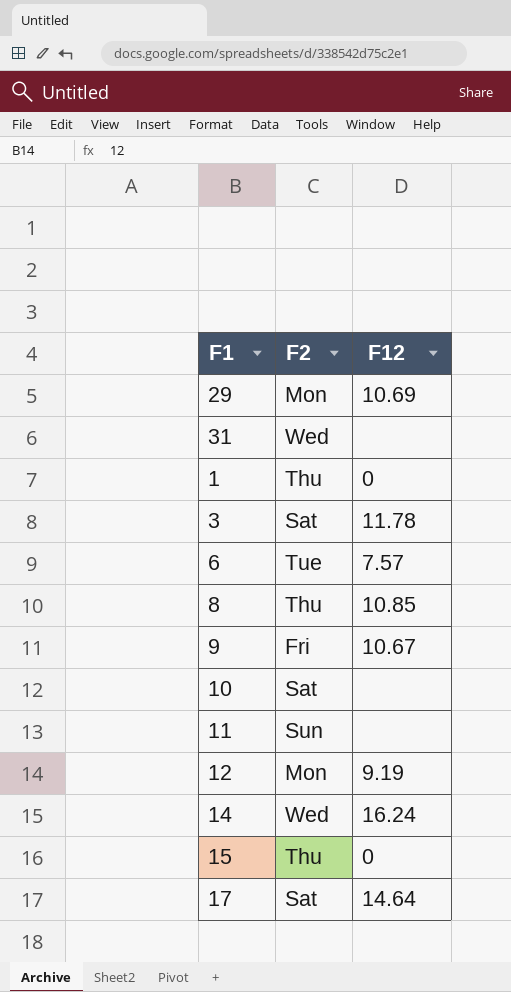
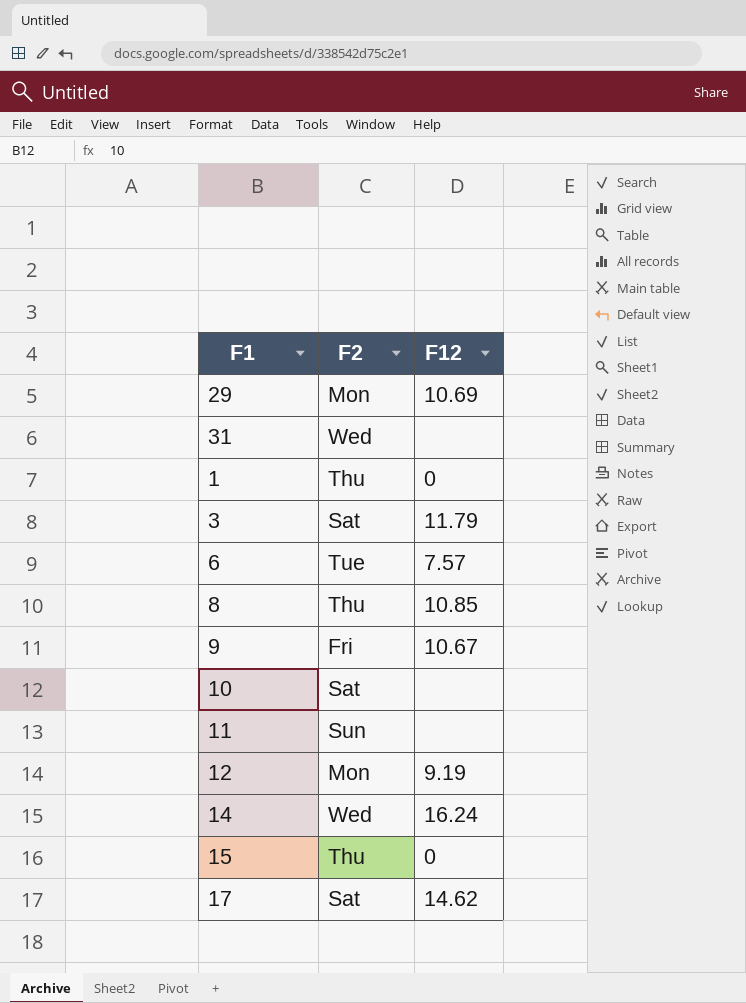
3 | F12: 11.78 -> 11.79
17 | F12: 14.64 -> 14.62

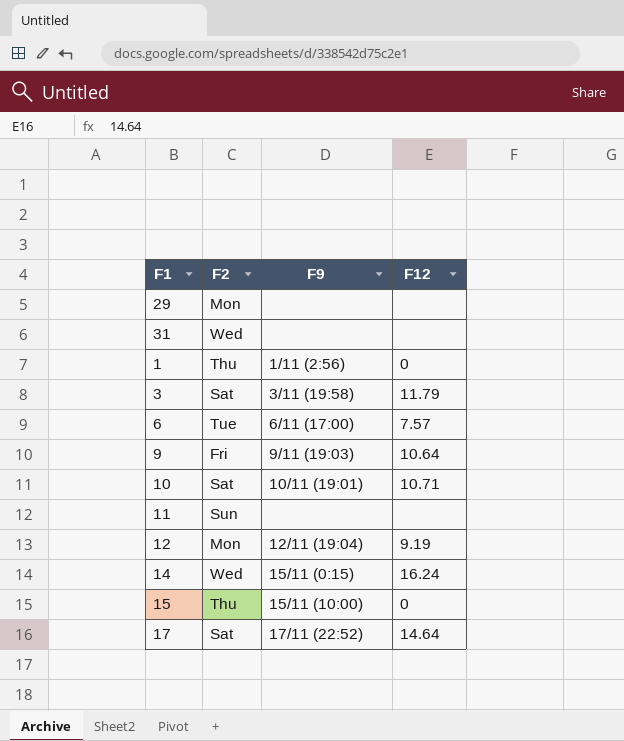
column F9 | position: none -> 3
row 8: Thu | 10.85 -> none
29 | F12: 10.69 -> none
9 | F12: 10.67 -> 10.64
10 | F12: none -> 10.71
17 | F12: 14.62 -> 14.64

